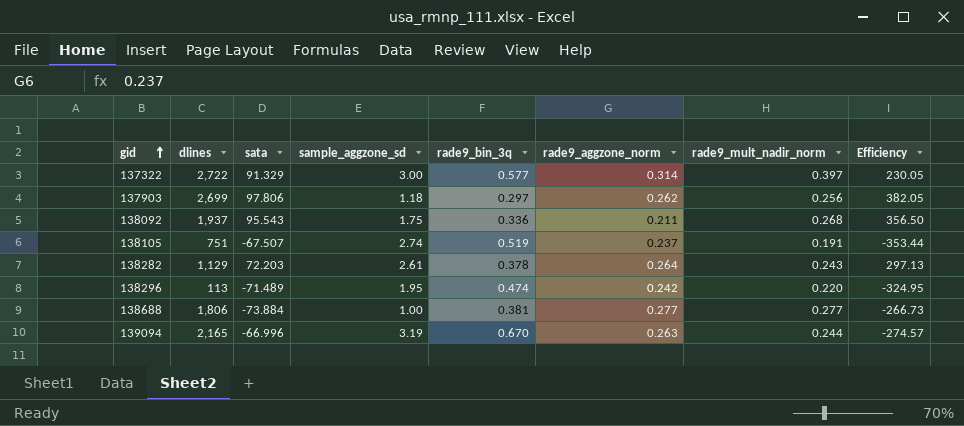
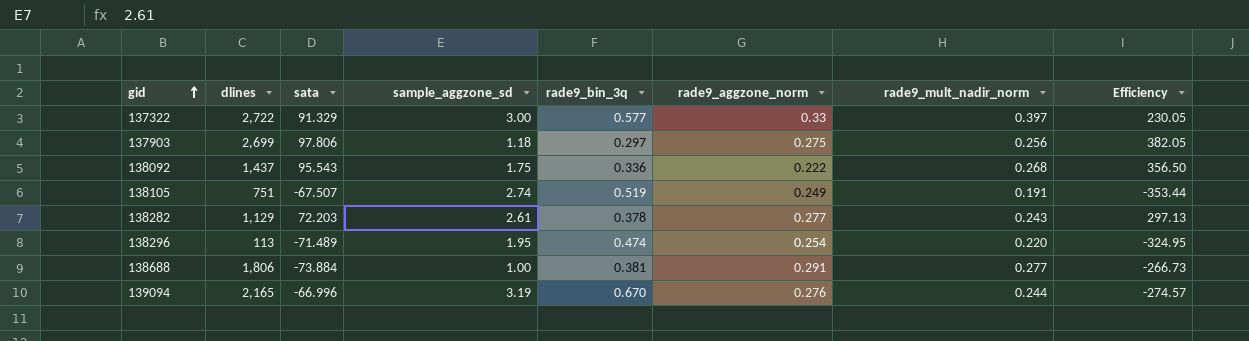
137322 | rade9_aggzone_norm: 0.314 -> 0.33
137903 | rade9_aggzone_norm: 0.262 -> 0.275
138092 | dlines: 1,937 -> 1,437
138092 | rade9_aggzone_norm: 0.211 -> 0.222
138105 | rade9_aggzone_norm: 0.237 -> 0.249
138282 | rade9_aggzone_norm: 0.264 -> 0.277
138296 | rade9_aggzone_norm: 0.242 -> 0.254
138688 | rade9_aggzone_norm: 0.277 -> 0.291
139094 | rade9_aggzone_norm: 0.263 -> 0.276

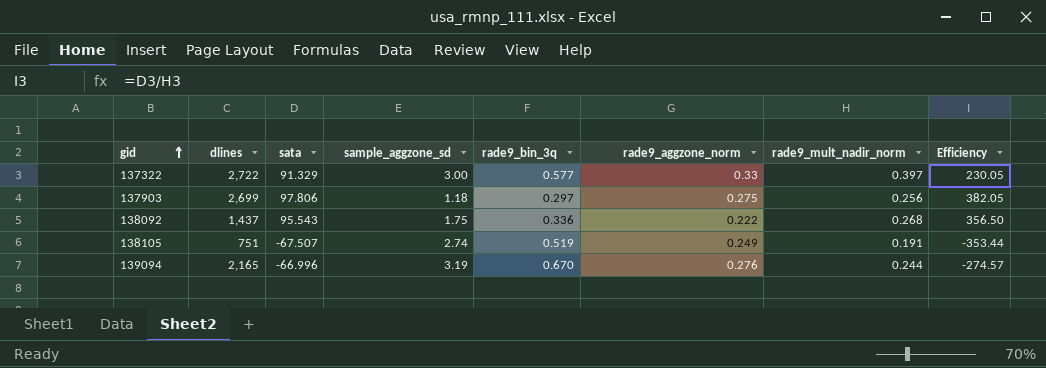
row 138282: 1,129 | 72.203 | 2.61 | 0.378 | 0.277 | 0.243 | 297.13 -> none
row 138296: 113 | -71.489 | 1.95 | 0.474 | 0.254 | 0.220 | -324.95 -> none
row 138688: 1,806 | -73.884 | 1.00 | 0.381 | 0.291 | 0.277 | -266.73 -> none

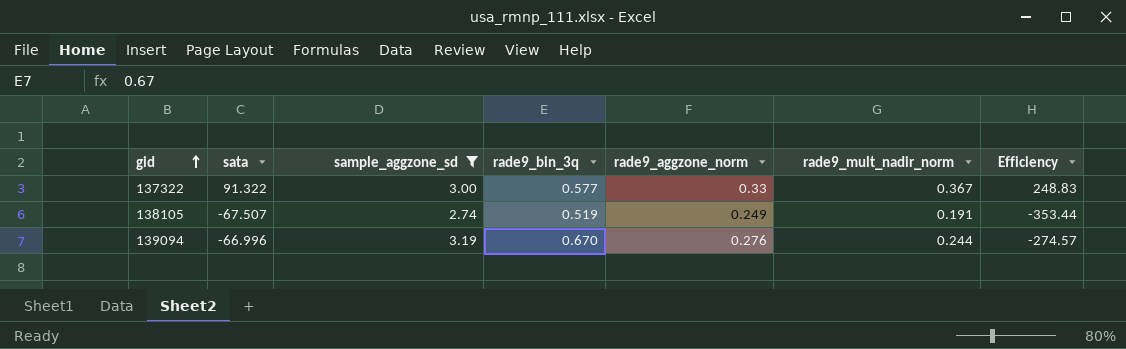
filter: none -> sample_aggzone_sd >= 2.74
column dlines | position: 2 -> none
137322 | sata: 91.329 -> 91.322
137322 | rade9_mult_nadir_norm: 0.397 -> 0.367
137322 | Efficiency: 230.05 -> 248.83

